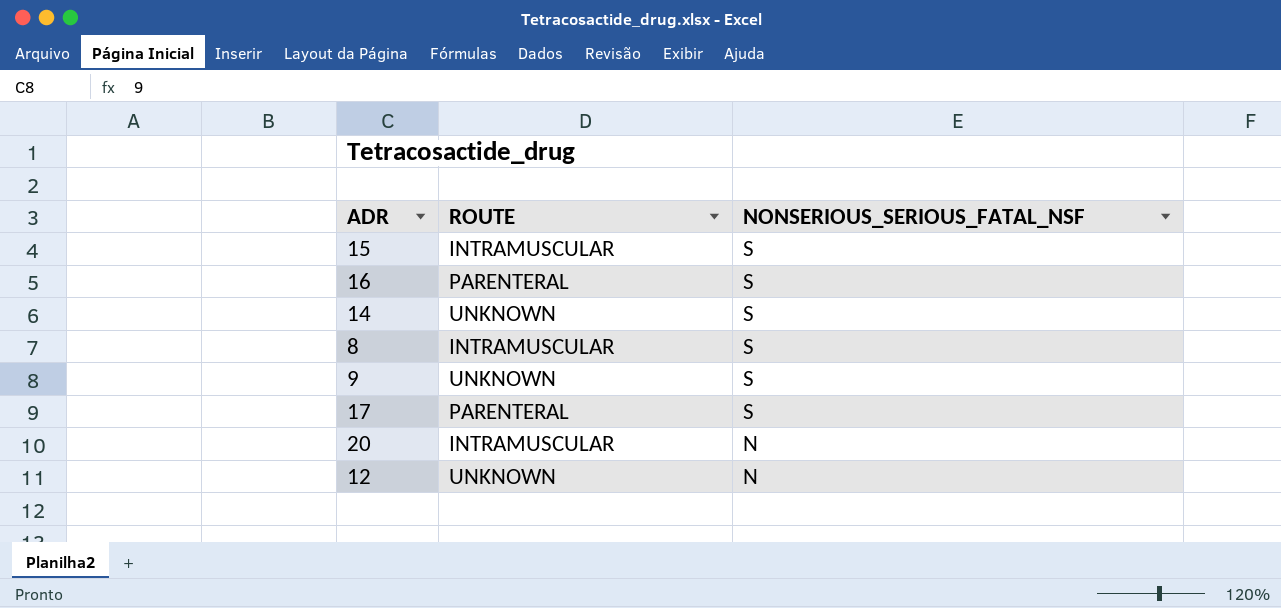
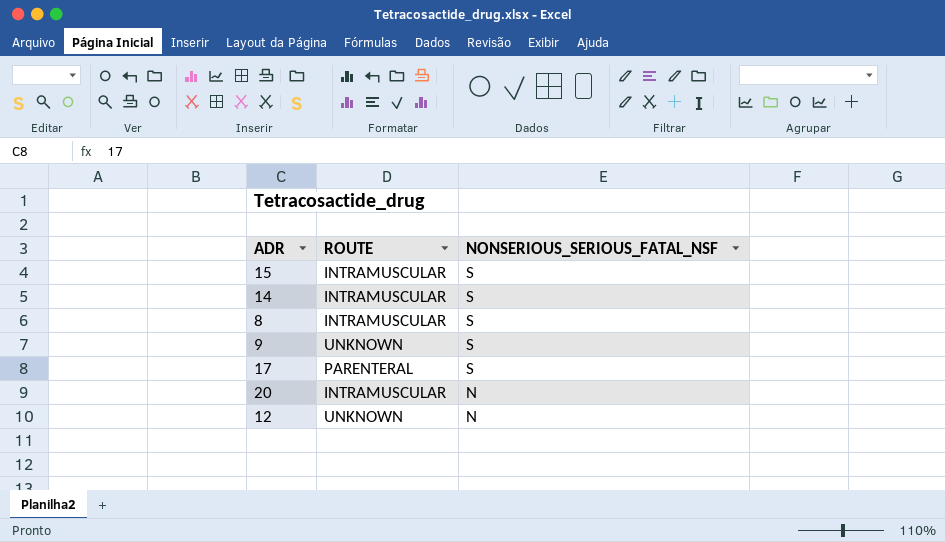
row 16: PARENTERAL | S -> none
14 | ROUTE: UNKNOWN -> INTRAMUSCULAR

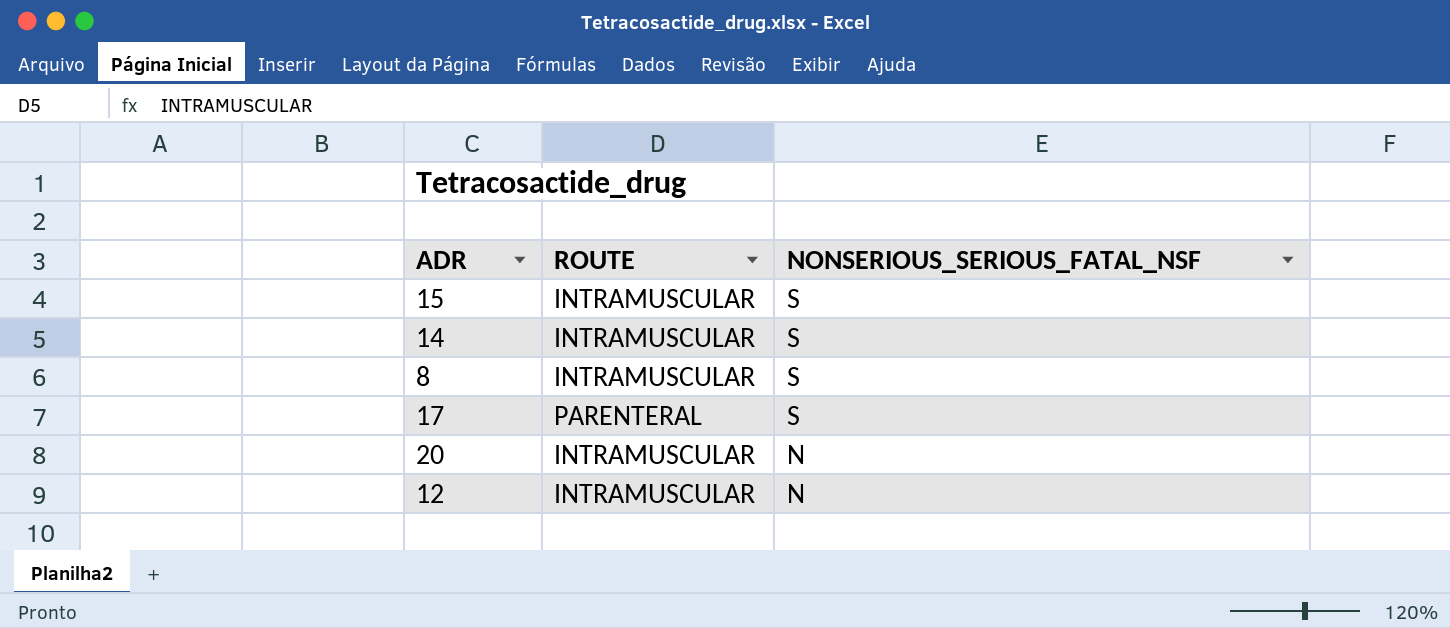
row 9: UNKNOWN | S -> none
12 | ROUTE: UNKNOWN -> INTRAMUSCULAR

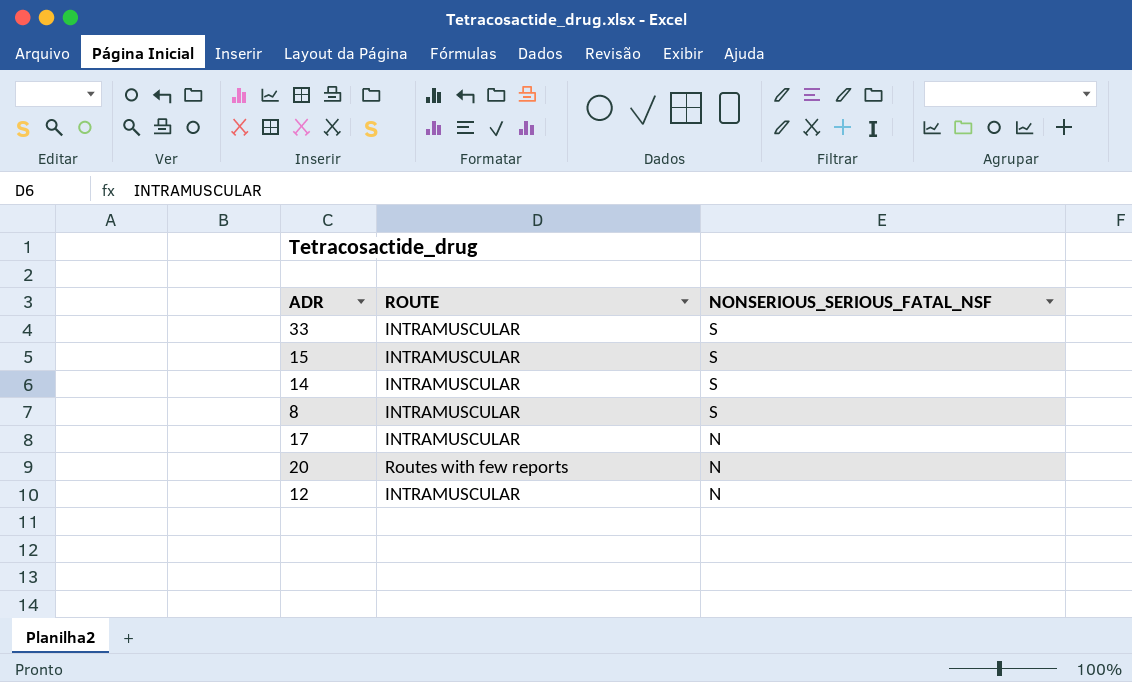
row 33: none -> INTRAMUSCULAR | S
17 | ROUTE: PARENTERAL -> INTRAMUSCULAR
17 | NONSERIOUS_SERIOUS_FATAL_NSF: S -> N
20 | ROUTE: INTRAMUSCULAR -> Routes with few reports

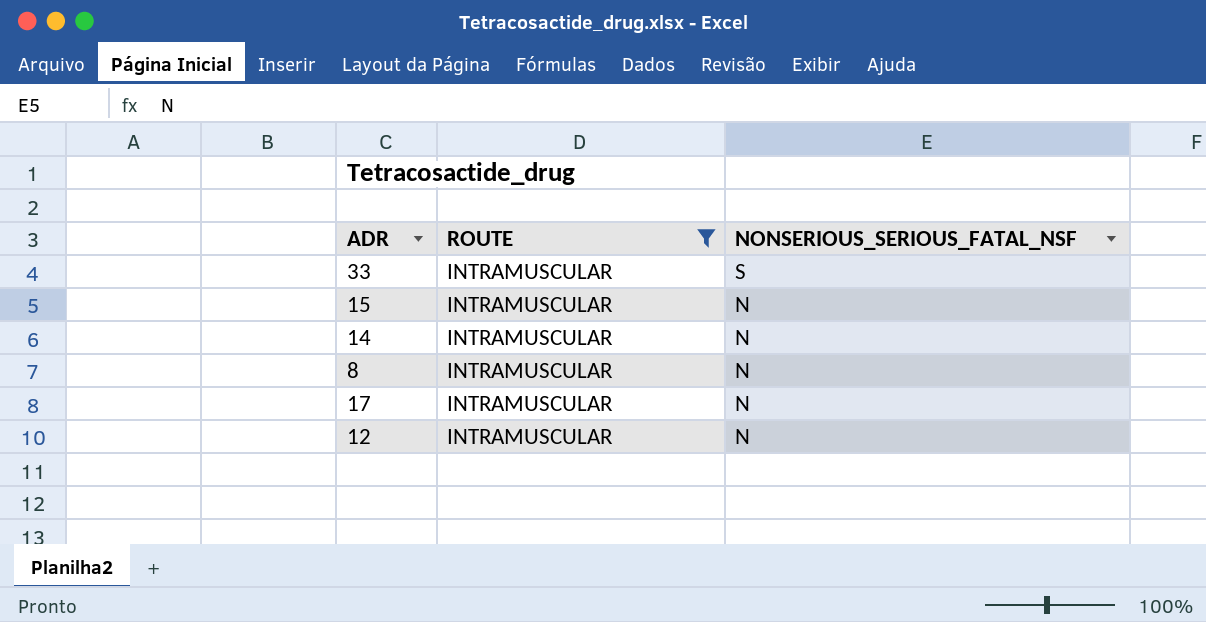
filter: none -> ROUTE = INTRAMUSCULAR
15 | NONSERIOUS_SERIOUS_FATAL_NSF: S -> N
14 | NONSERIOUS_SERIOUS_FATAL_NSF: S -> N
8 | NONSERIOUS_SERIOUS_FATAL_NSF: S -> N

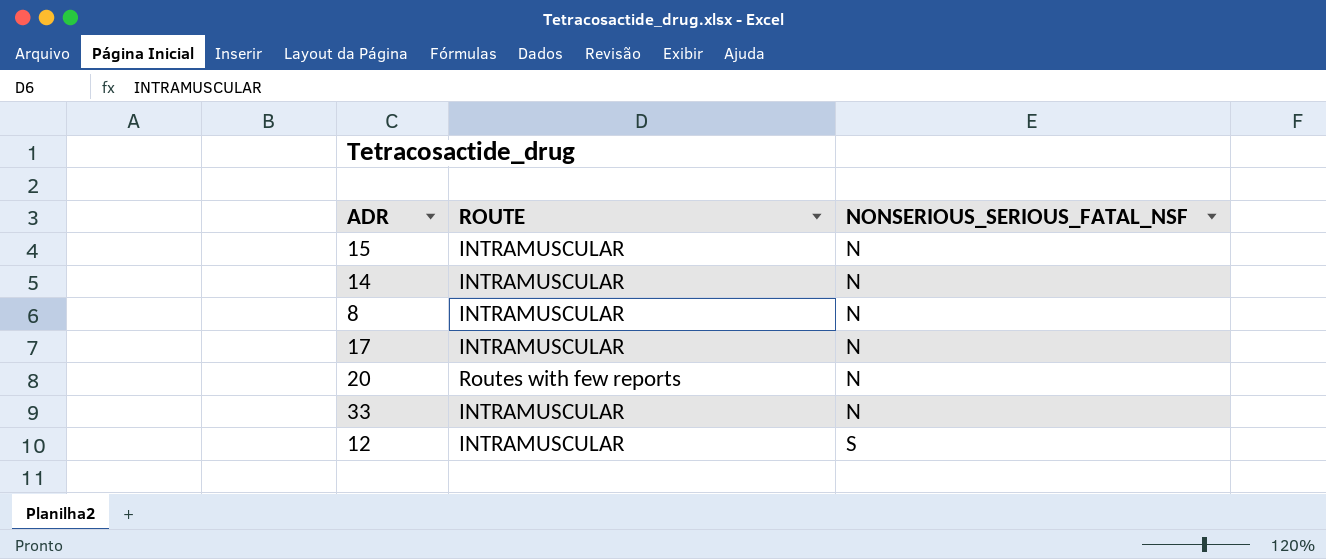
filter: ROUTE = INTRAMUSCULAR -> none
row order: NONSERIOUS_SERIOUS_FATAL_NSF descending -> NONSERIOUS_SERIOUS_FATAL_NSF ascending
33 | NONSERIOUS_SERIOUS_FATAL_NSF: S -> N
12 | NONSERIOUS_SERIOUS_FATAL_NSF: N -> S

